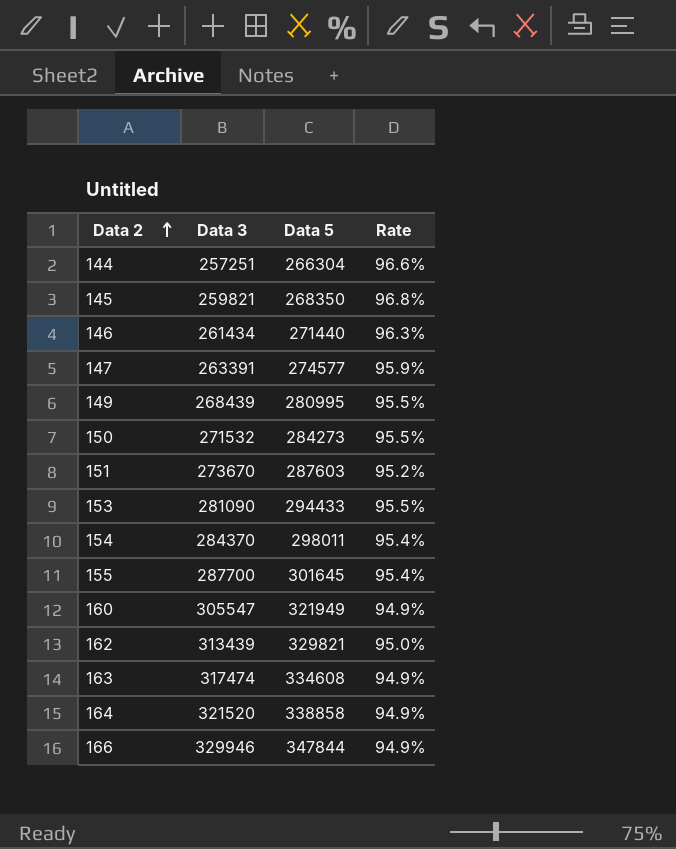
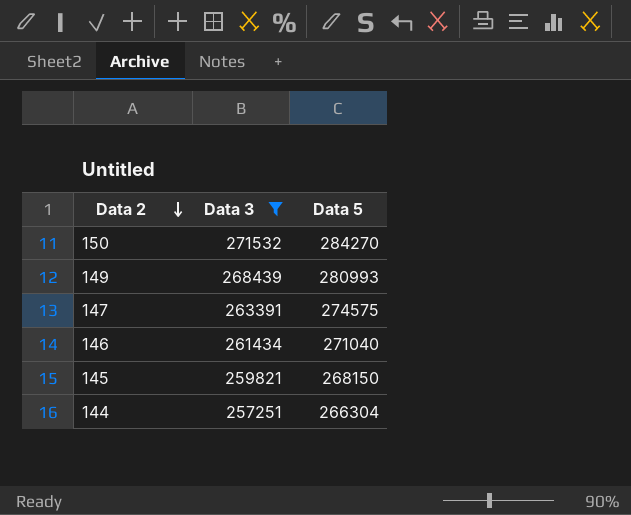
filter: none -> Data 3 <= 271532
row order: Data 2 ascending -> Data 2 descending
column Rate | formula: [Data 3] / [Data 5] -> none
150 | Data 5: 284273 -> 284270
149 | Data 5: 280995 -> 280993
147 | Data 5: 274577 -> 274575
146 | Data 5: 271440 -> 271040
145 | Data 5: 268350 -> 268150

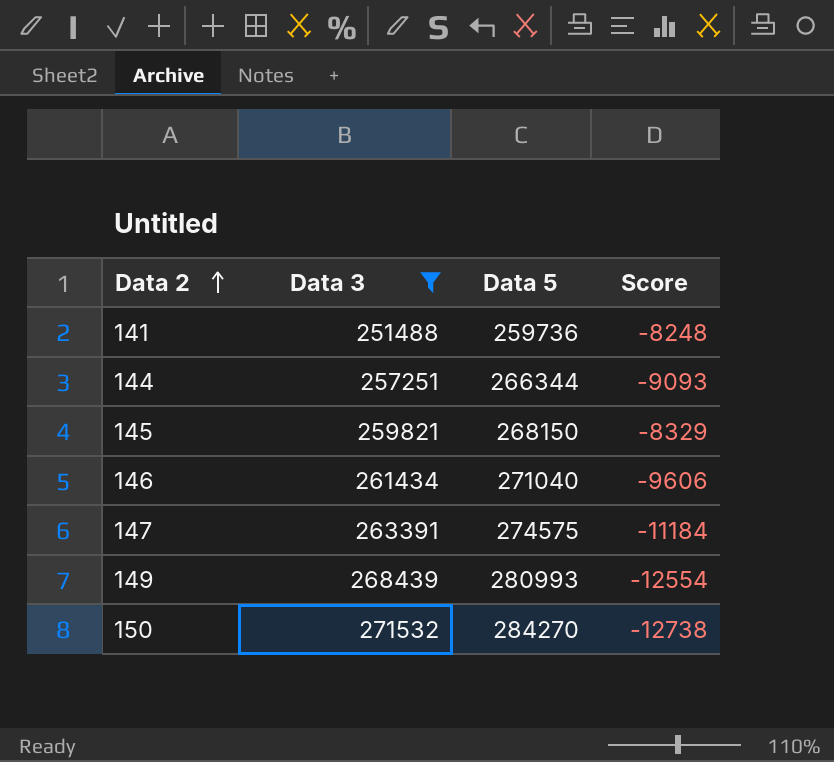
row order: Data 2 descending -> Data 2 ascending
column Score | formula: none -> [Data 3] - [Data 5]
row 141: none -> 251488 | 259736 | -8248
144 | Data 5: 266304 -> 266344

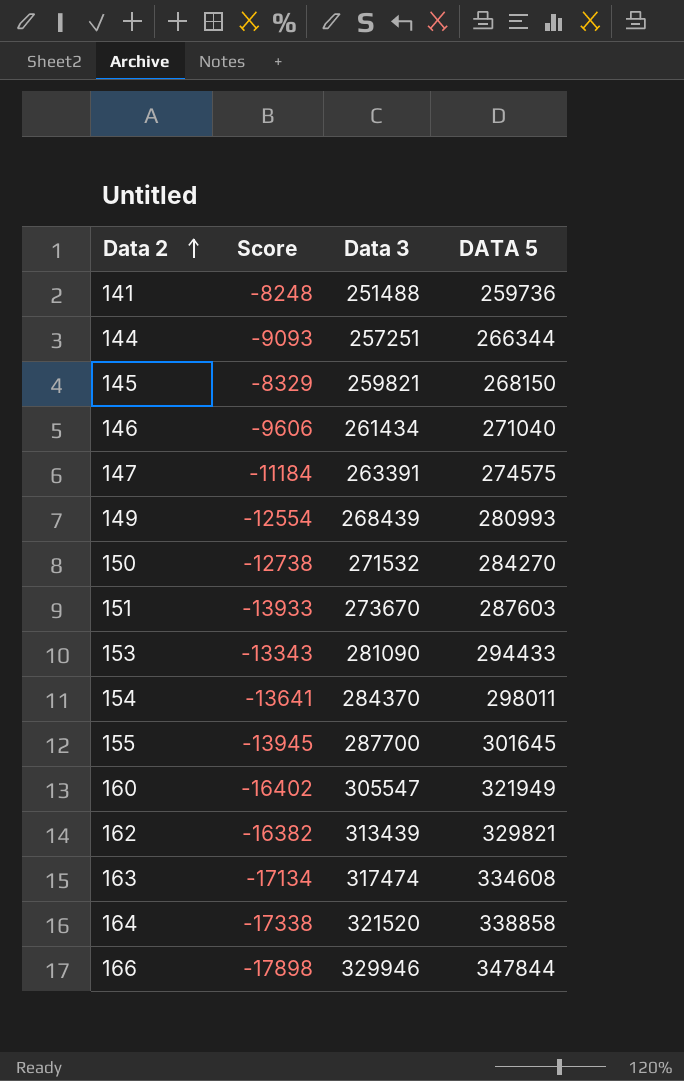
filter: Data 3 <= 271532 -> none
column Score | position: 4 -> 2
column name: Data 5 -> DATA 5

